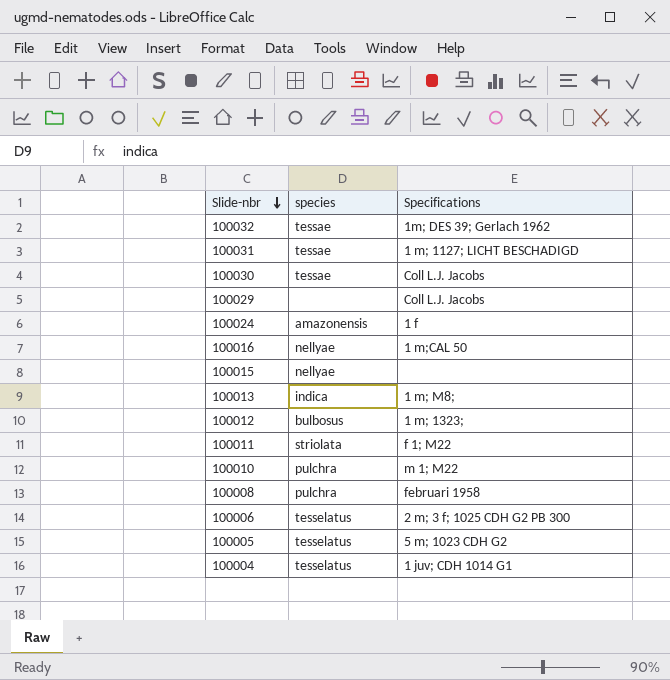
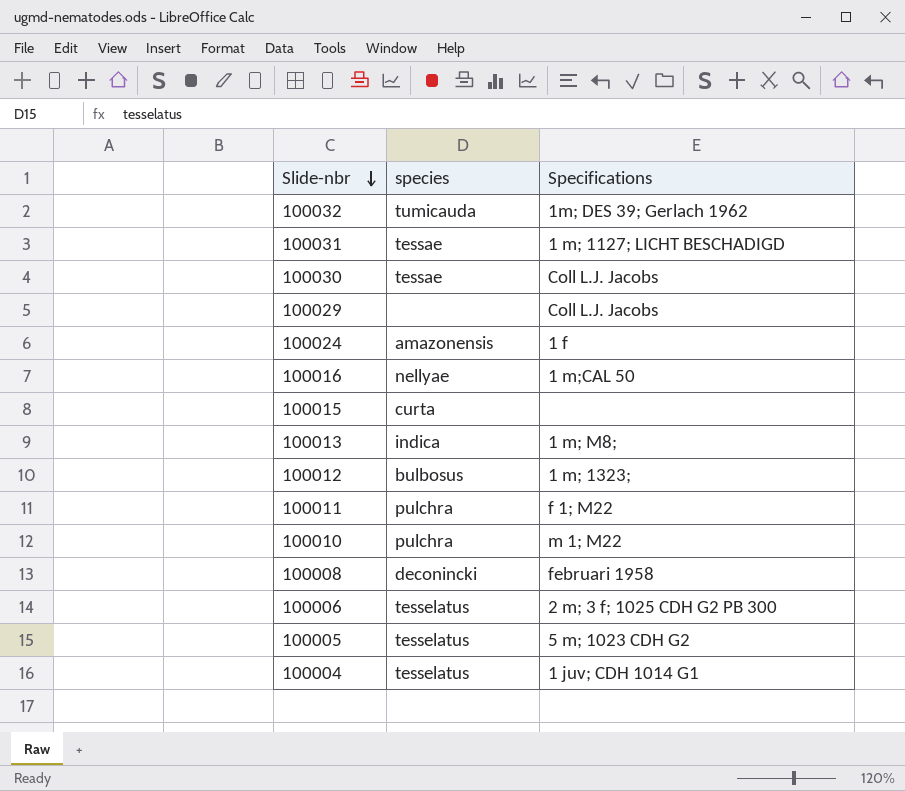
100032 | species: tessae -> tumicauda
100015 | species: nellyae -> curta
100011 | species: striolata -> pulchra
100008 | species: pulchra -> deconincki

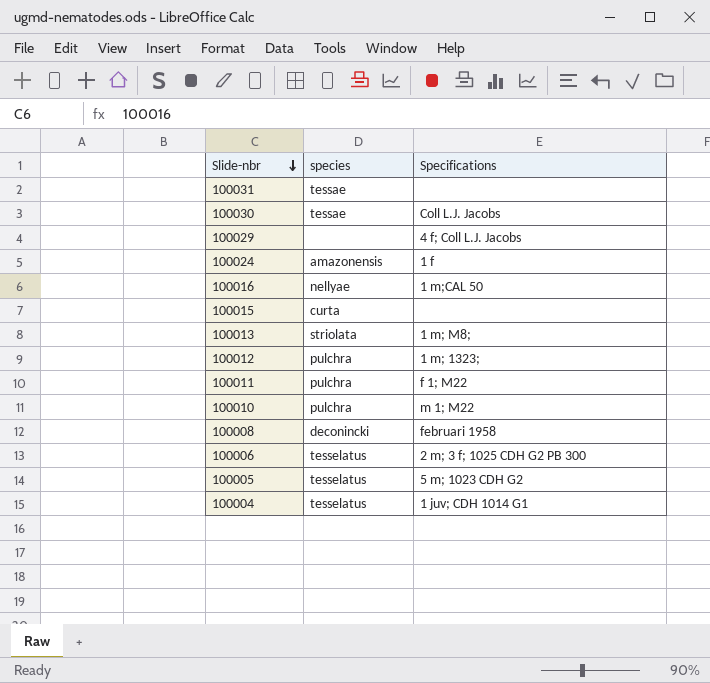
row 100032: tumicauda | 1m; DES 39; Gerlach 1962 -> none
100031 | Specifications: 1 m; 1127; LICHT BESCHADIGD -> none
100029 | Specifications: Coll L.J. Jacobs -> 4 f; Coll L.J. Jacobs
100013 | species: indica -> striolata
100012 | species: bulbosus -> pulchra

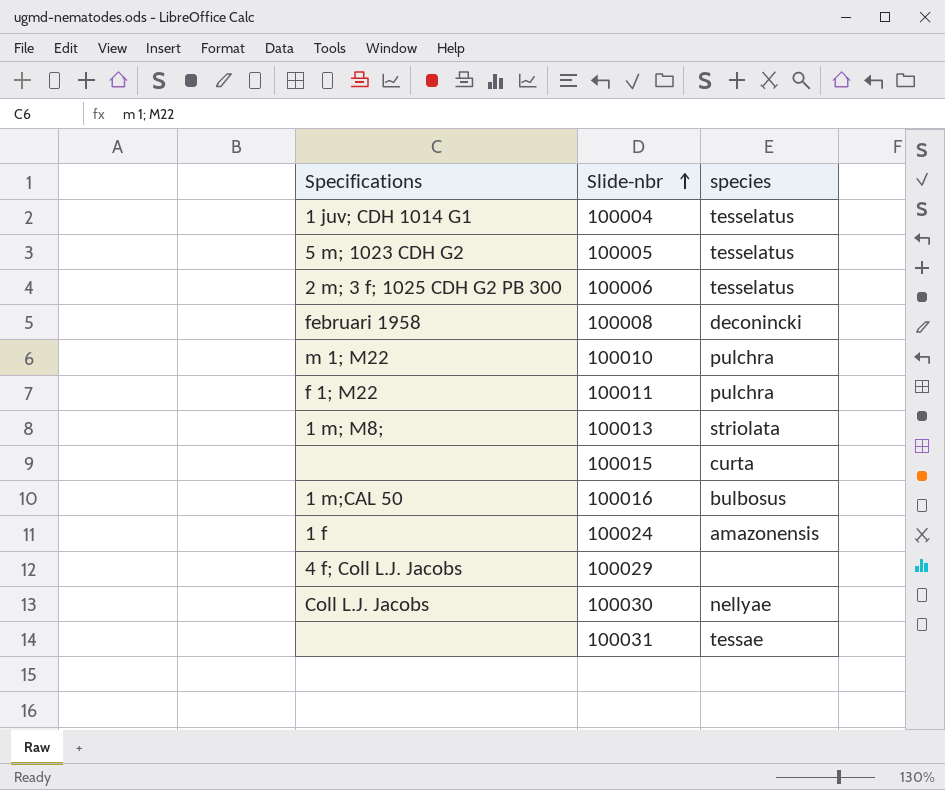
row order: Slide-nbr descending -> Slide-nbr ascending
column Specifications | position: 3 -> 1
row 100012: pulchra | 1 m; 1323; -> none
100016 | species: nellyae -> bulbosus
100030 | species: tessae -> nellyae

